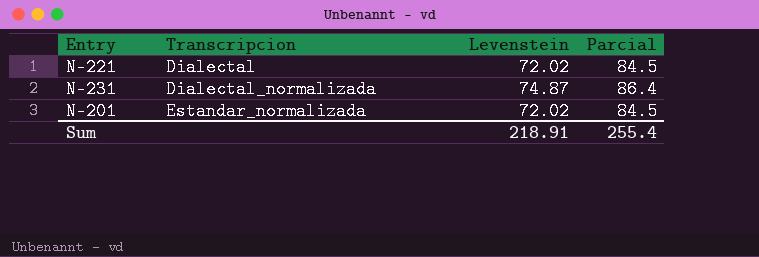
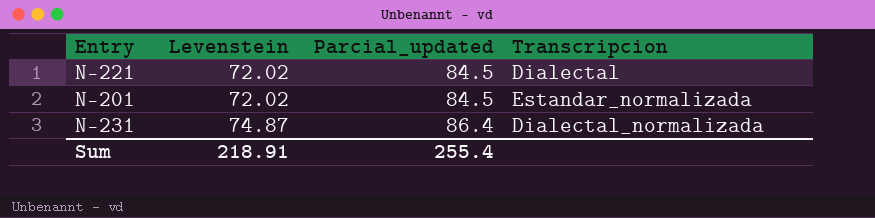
row order: Transcripcion ascending -> Levenstein ascending
column name: Parcial -> Parcial_updated
column Transcripcion | position: 2 -> 4

